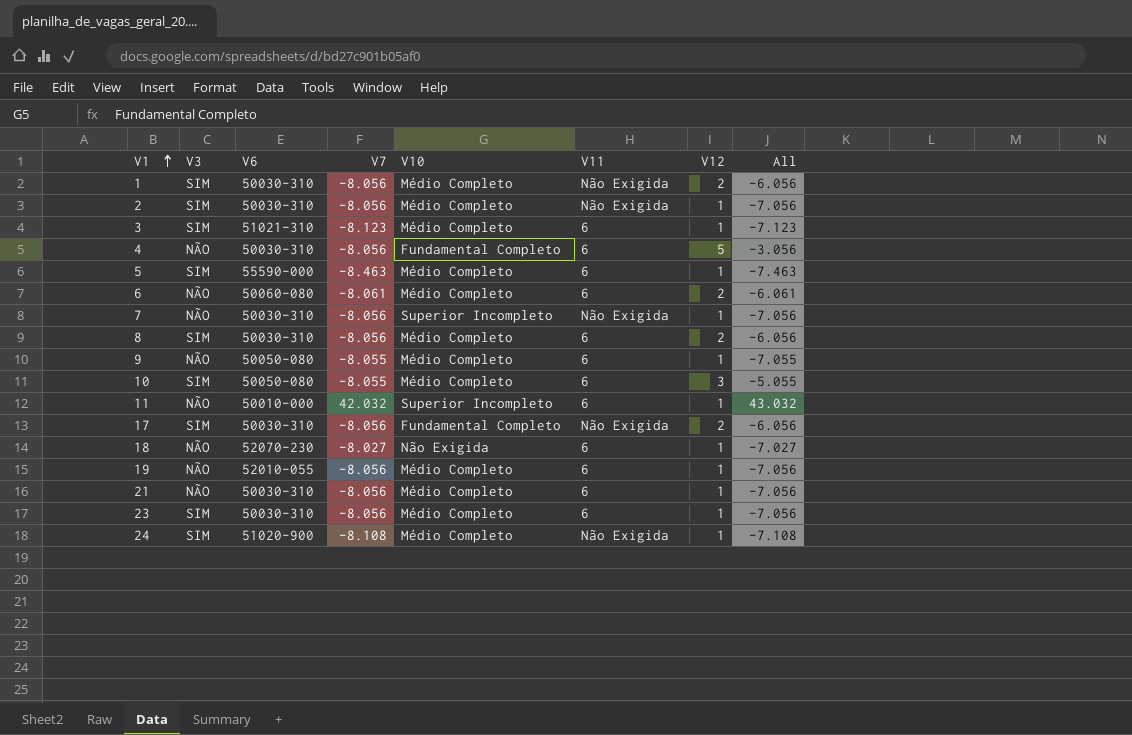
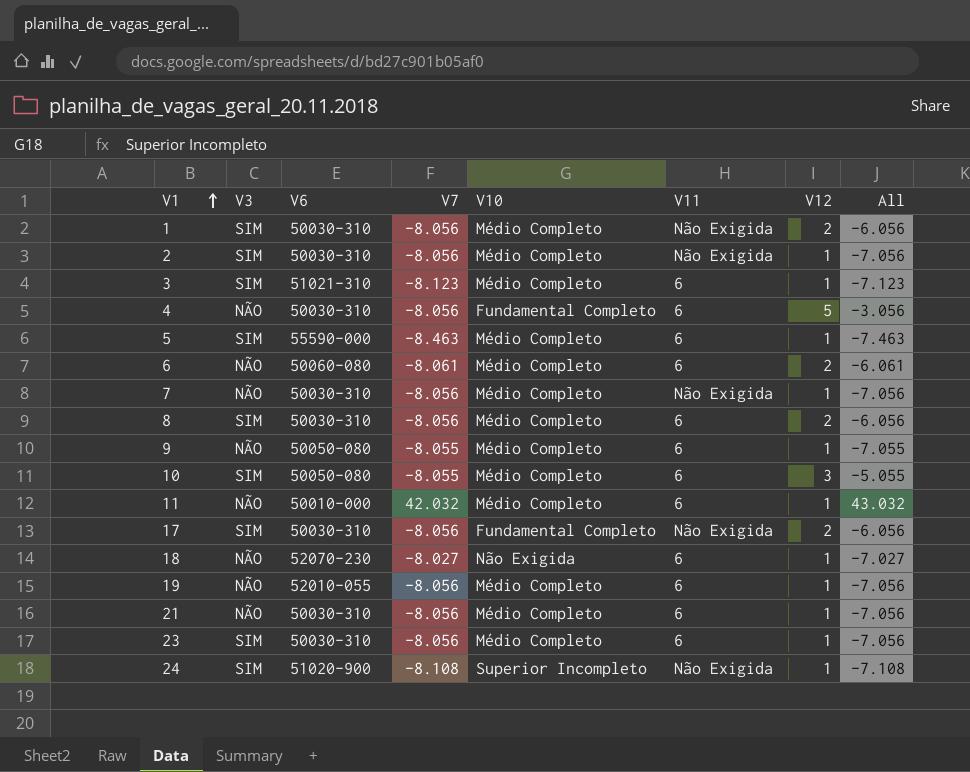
7 | V10: Superior Incompleto -> Médio Completo
11 | V10: Superior Incompleto -> Médio Completo
24 | V10: Médio Completo -> Superior Incompleto

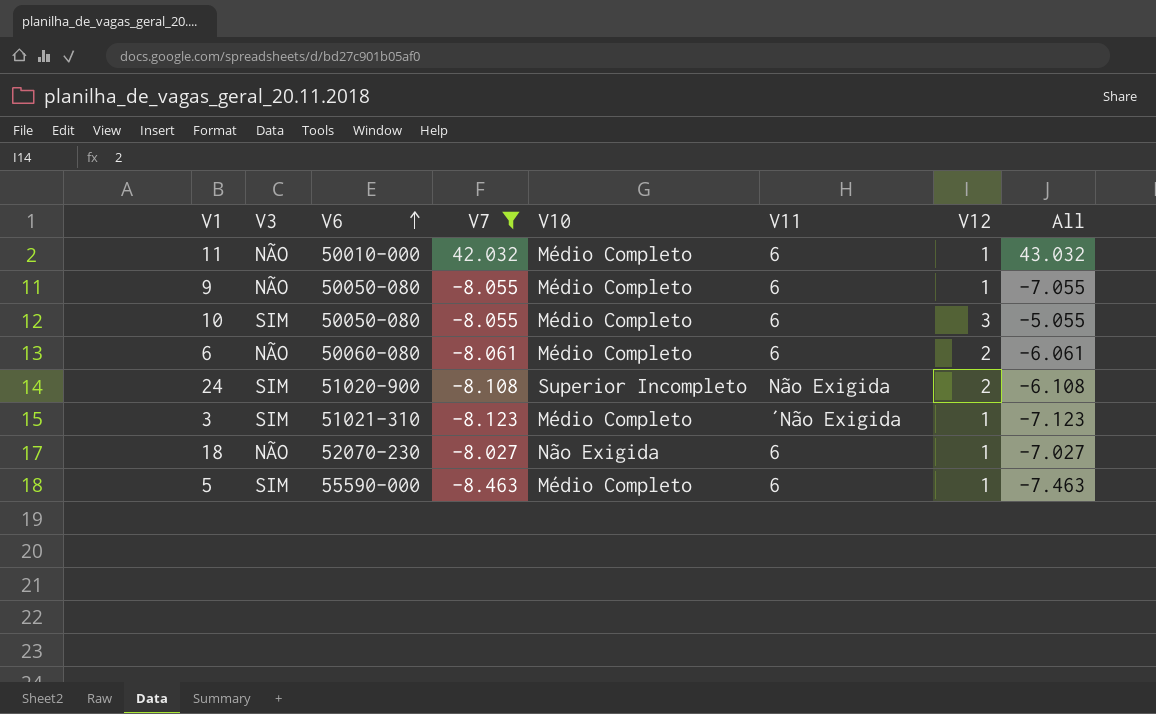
filter: none -> V7 != -8.056
row order: V1 ascending -> V6 ascending
24 | V12: 1 -> 2
24 | All: -7.108 -> -6.108
3 | V11: 6 -> ´Não Exigida

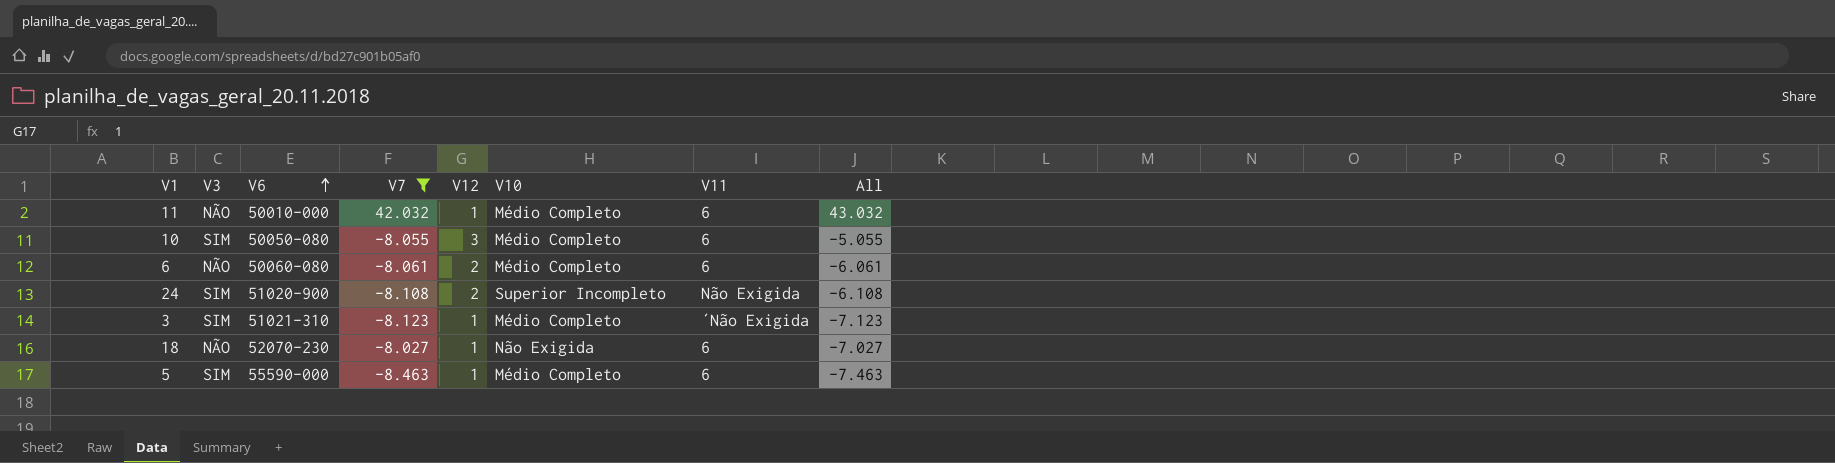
column V12 | position: 7 -> 5
row 9: NÃO | 50050-080 | -8.055 | Médio Completo | 6 | 1 | -7.055 -> none

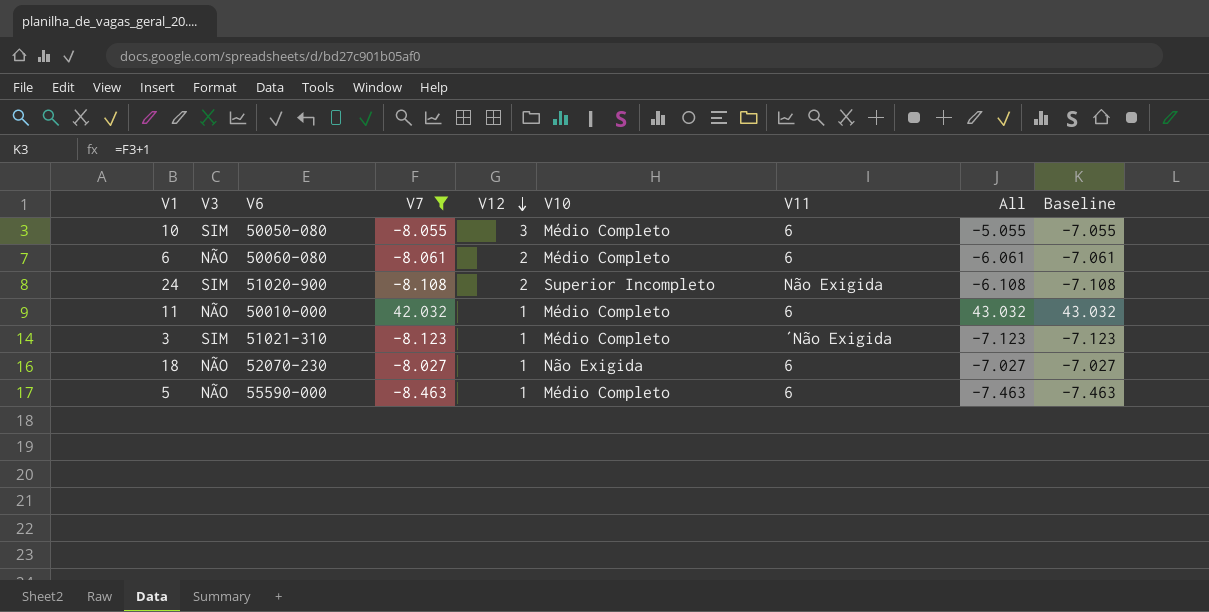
row order: V6 ascending -> V12 descending
column Baseline | formula: none -> [V7] + 1
5 | V3: SIM -> NÃO

